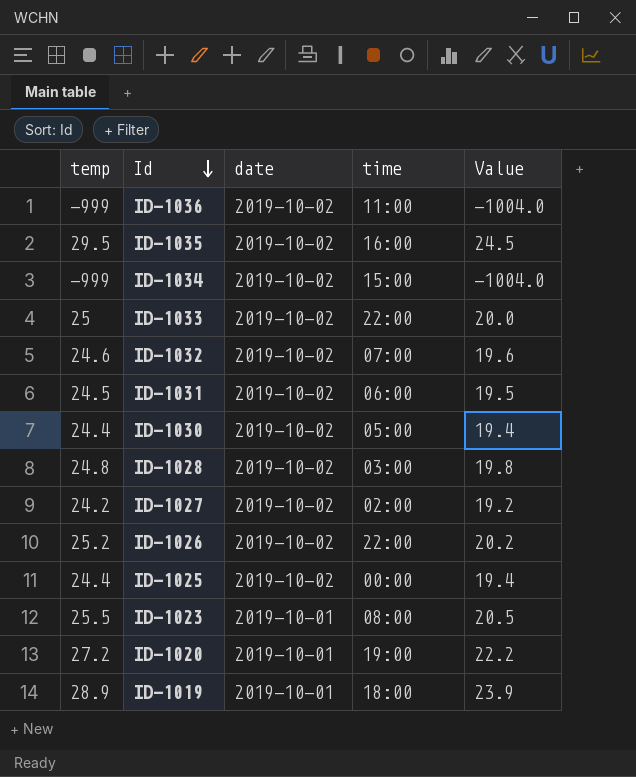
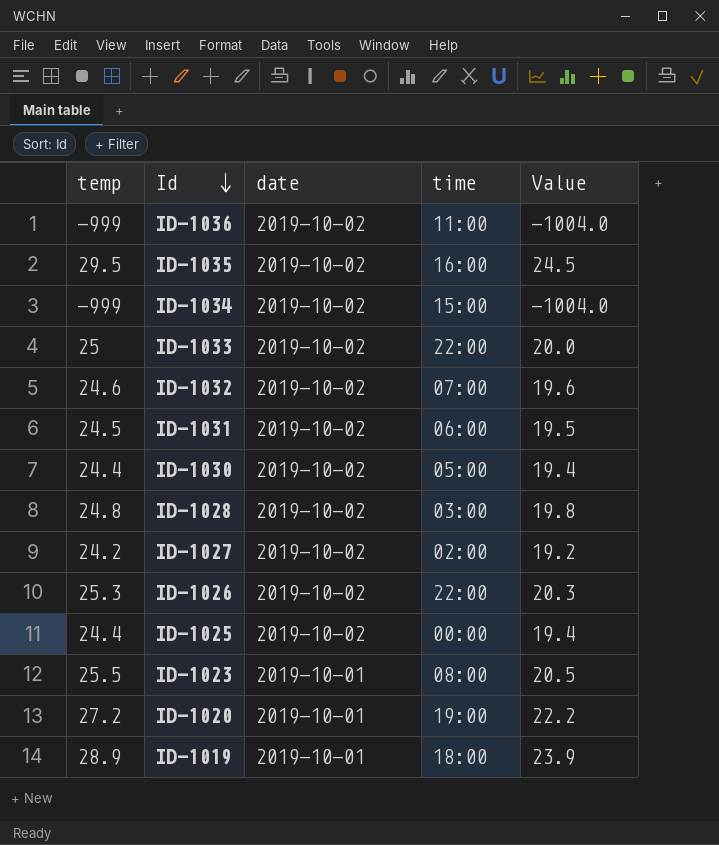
ID-1026 | temp: 25.2 -> 25.3
ID-1026 | Value: 20.2 -> 20.3

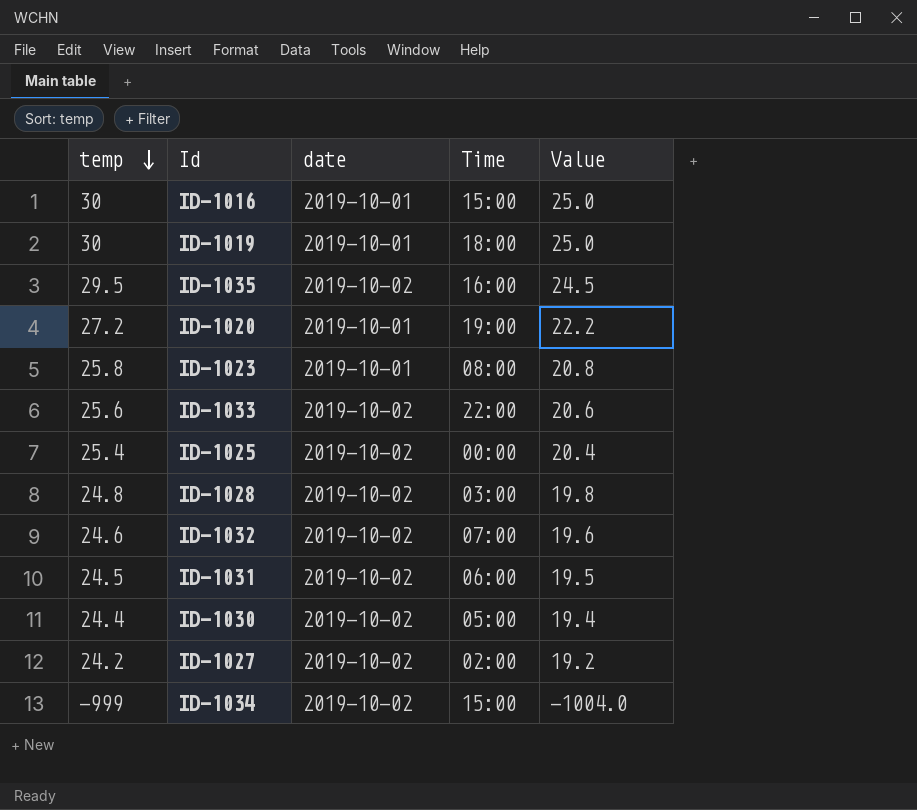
row order: Id descending -> temp descending
column name: time -> Time
row ID-1036: -999 | 2019-10-02 | 11:00 | -1004.0 -> none
row ID-1026: 25.3 | 2019-10-02 | 22:00 | 20.3 -> none
row ID-1016: none -> 30 | 2019-10-01 | 15:00 | 25.0
ID-1019 | temp: 28.9 -> 30
ID-1019 | Value: 23.9 -> 25.0
ID-1023 | temp: 25.5 -> 25.8
ID-1023 | Value: 20.5 -> 20.8
ID-1033 | temp: 25 -> 25.6
ID-1033 | Value: 20.0 -> 20.6
ID-1025 | temp: 24.4 -> 25.4
ID-1025 | Value: 19.4 -> 20.4

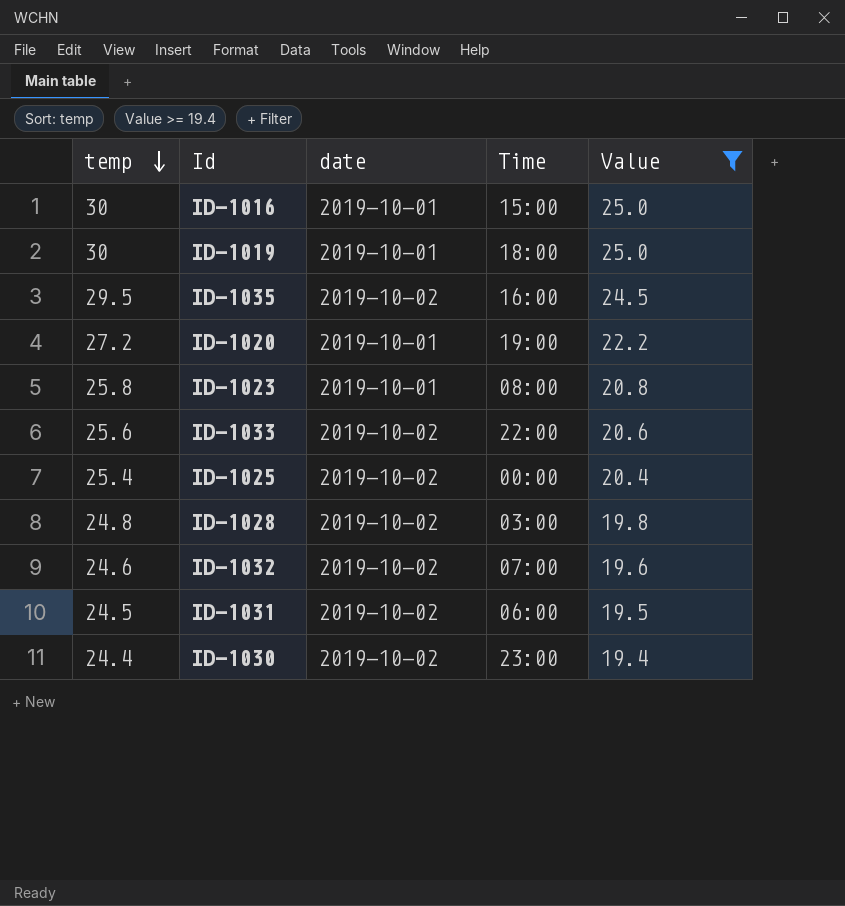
filter: none -> Value >= 19.4
ID-1030 | Time: 05:00 -> 23:00

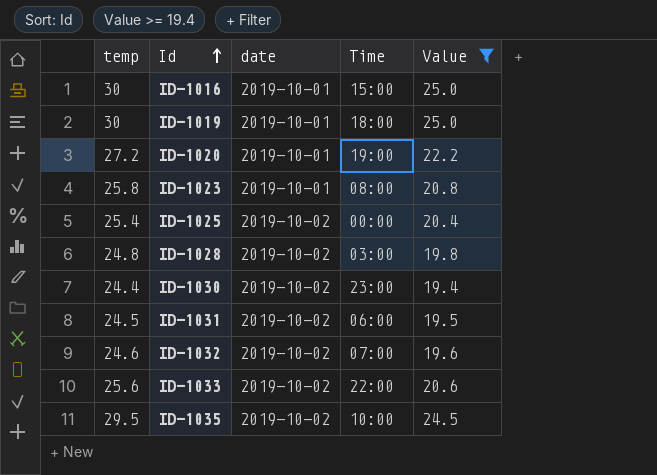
row order: temp descending -> Id ascending
ID-1035 | Time: 16:00 -> 10:00

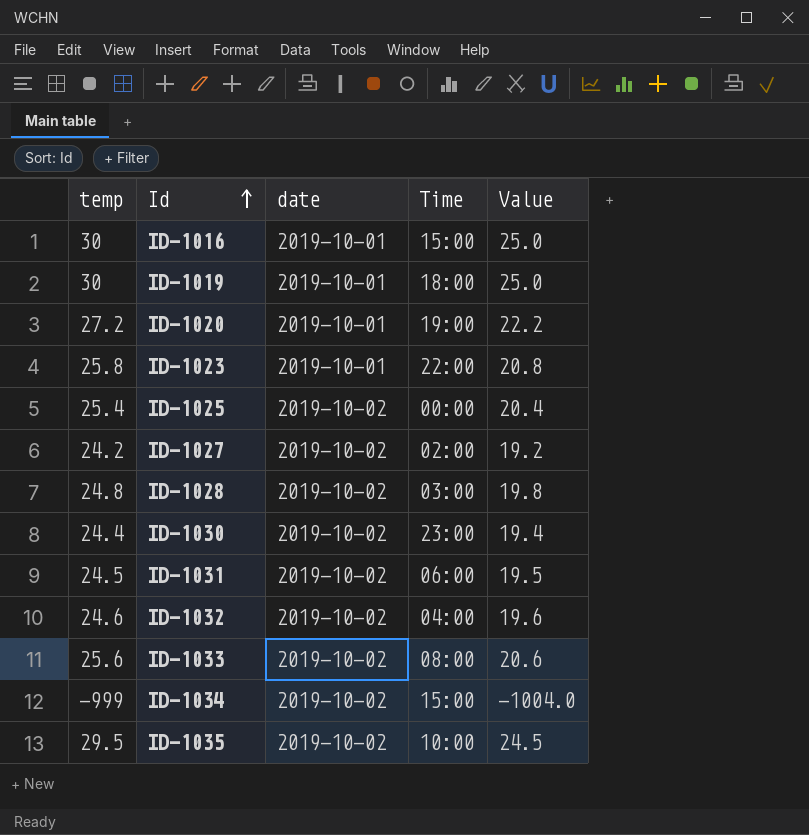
filter: Value >= 19.4 -> none
ID-1023 | Time: 08:00 -> 22:00
ID-1032 | Time: 07:00 -> 04:00
ID-1033 | Time: 22:00 -> 08:00

